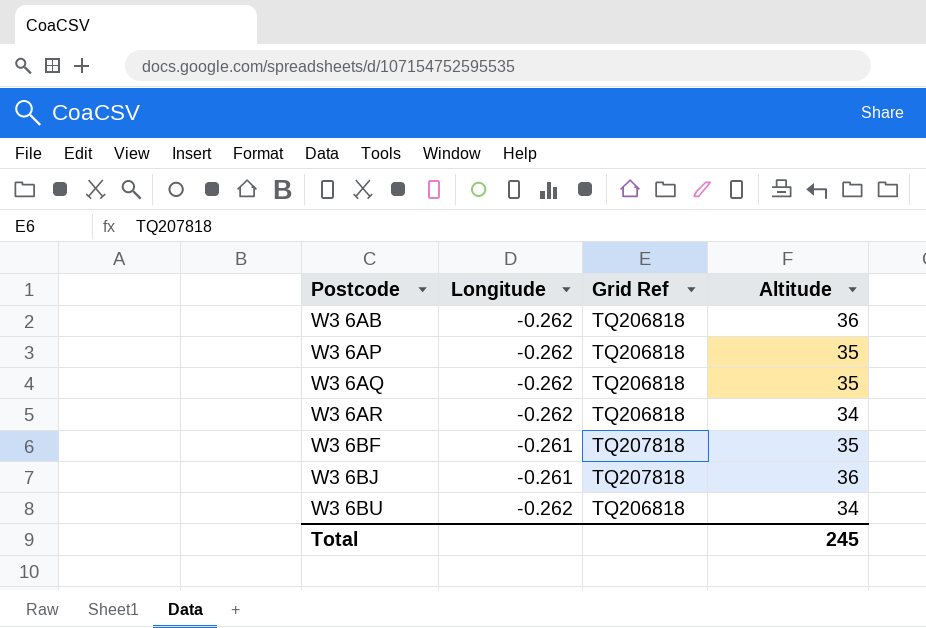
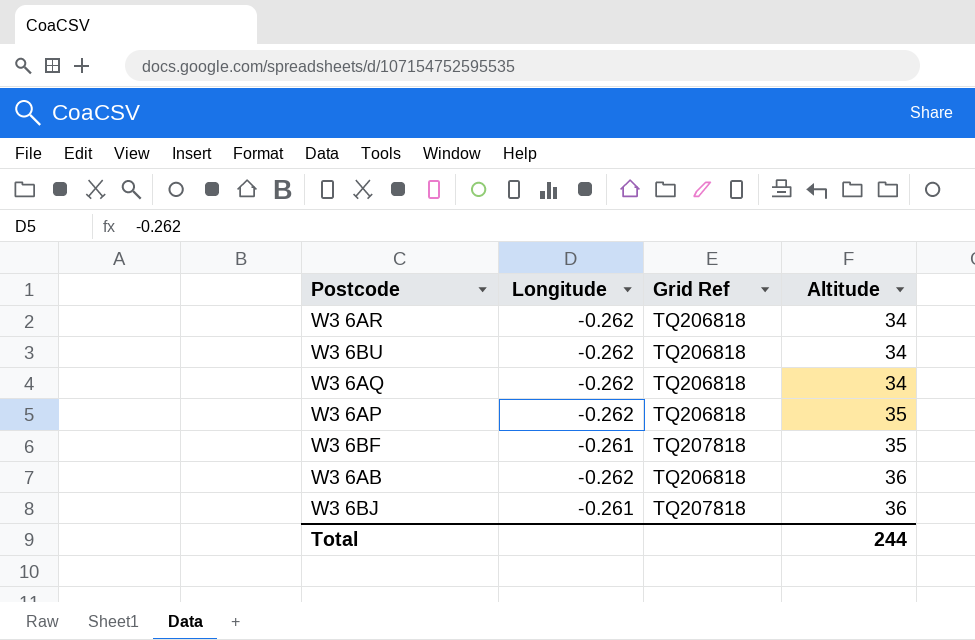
row order: Postcode ascending -> Altitude ascending
W3 6AQ | Altitude: 35 -> 34
Total | Altitude: 245 -> 244

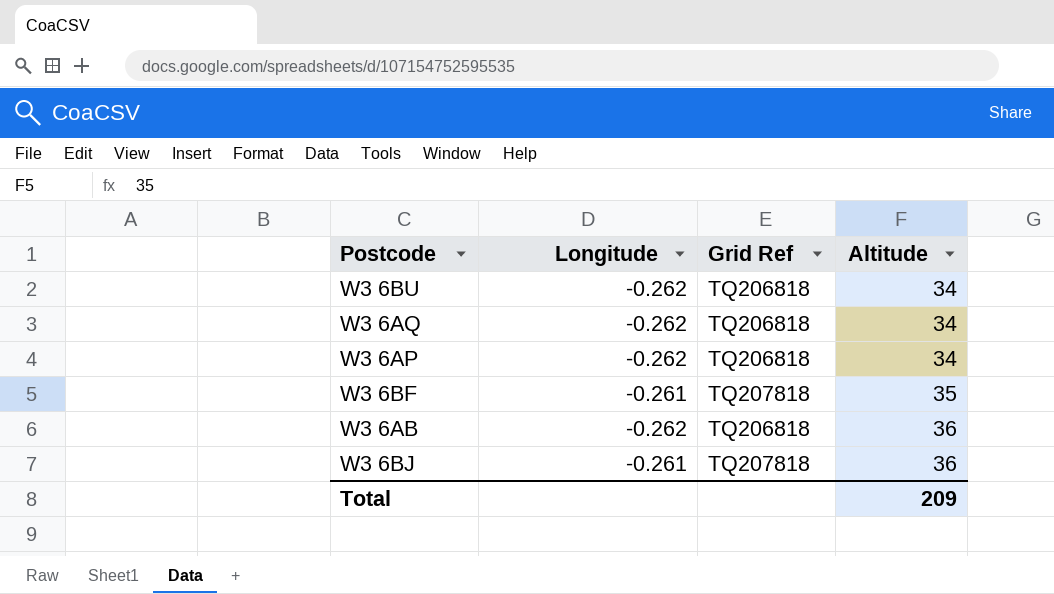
row W3 6AR: -0.262 | TQ206818 | 34 -> none
W3 6AP | Altitude: 35 -> 34
Total | Altitude: 244 -> 209

